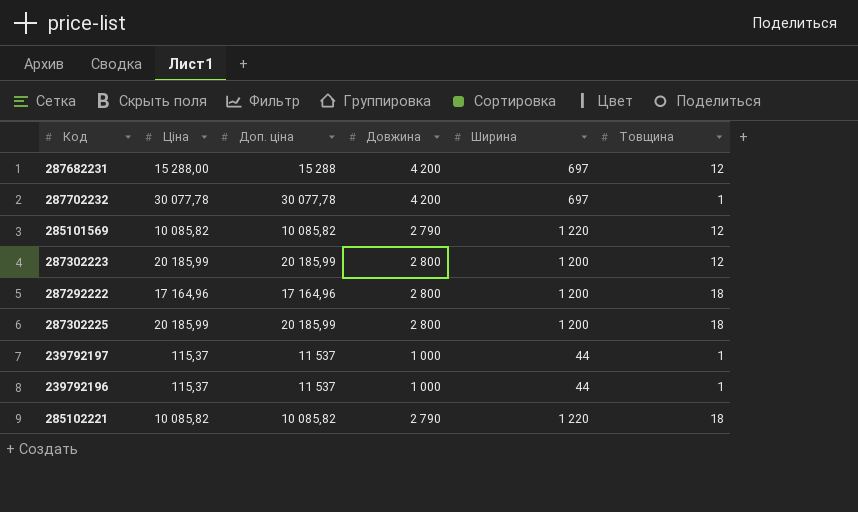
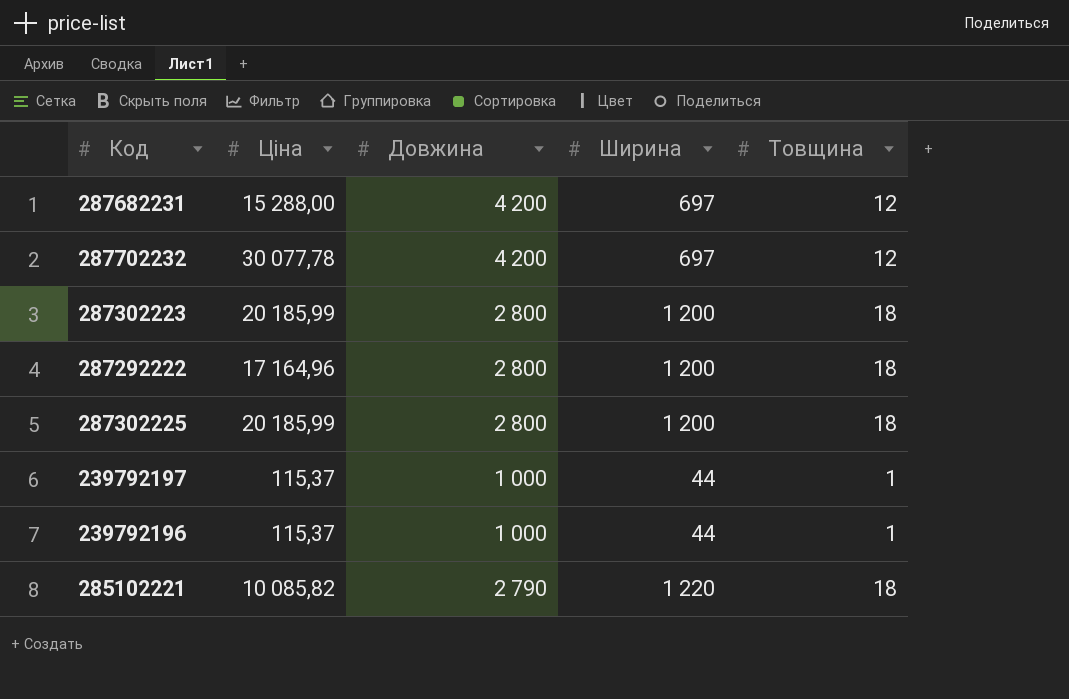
column Доп. ціна | position: 3 -> none
row 285101569: 10 085,82 | 10 085,82 | 2 790 | 1 220 | 12 -> none
287702232 | Товщина: 1 -> 12
287302223 | Товщина: 12 -> 18

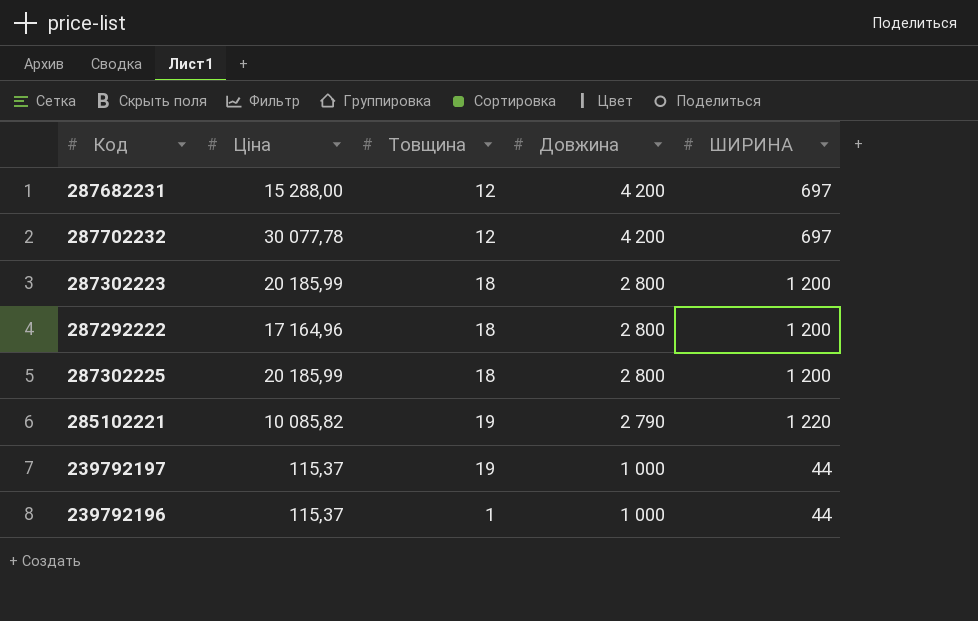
row order: none -> Довжина descending
column Товщина | position: 5 -> 3
column name: Ширина -> ШИРИНА
285102221 | Товщина: 18 -> 19
239792197 | Товщина: 1 -> 19

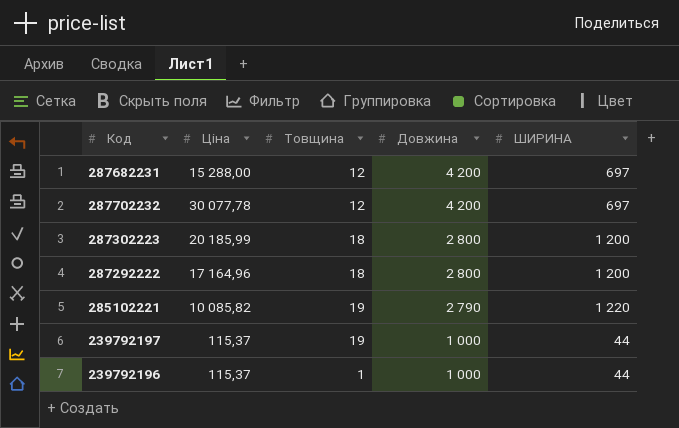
row 287302225: 20 185,99 | 18 | 2 800 | 1 200 -> none

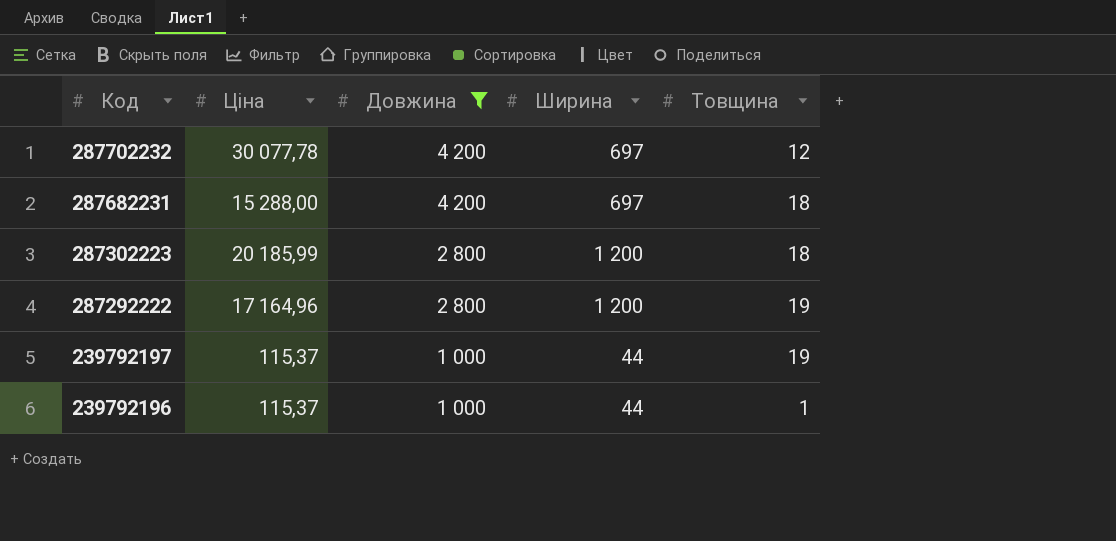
filter: none -> Довжина != 2 790
row order: Довжина descending -> Код descending
column name: ШИРИНА -> Ширина
column Товщина | position: 3 -> 5
287682231 | Товщина: 12 -> 18
287292222 | Товщина: 18 -> 19

